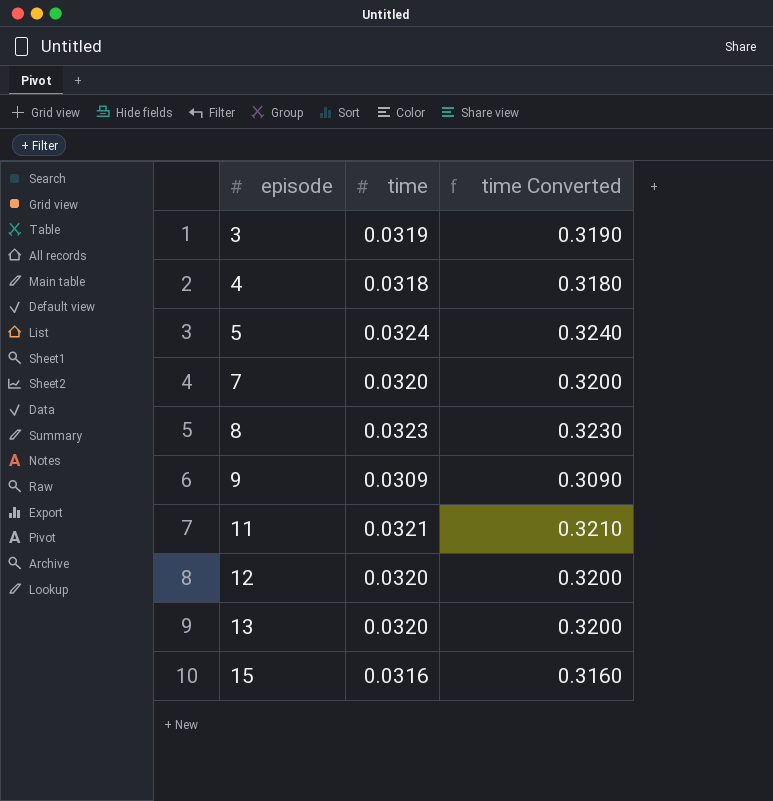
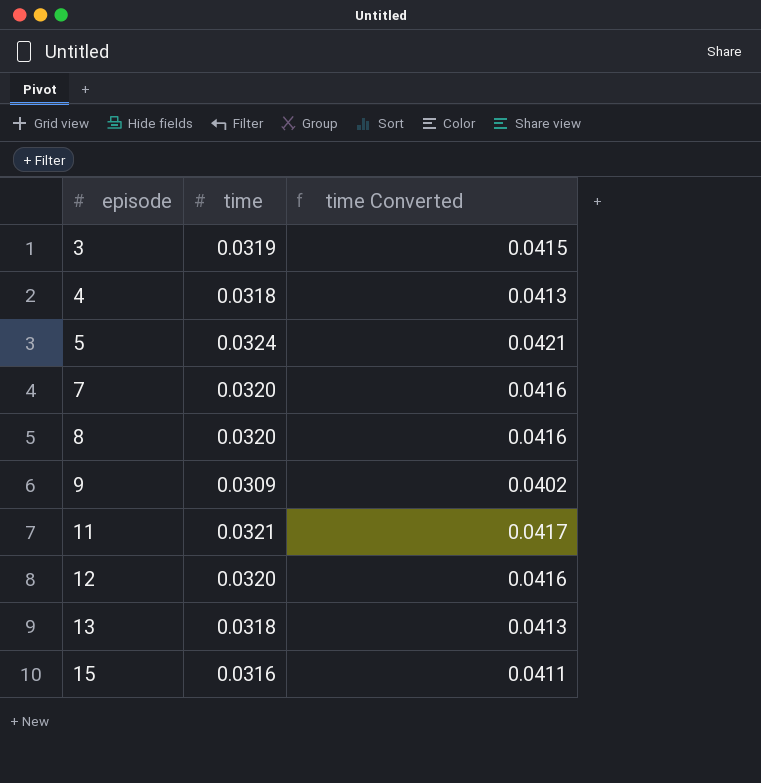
column time Converted | formula: [time] * 10 -> [time] * 1.3
8 | time: 0.0323 -> 0.0320
13 | time: 0.0320 -> 0.0318

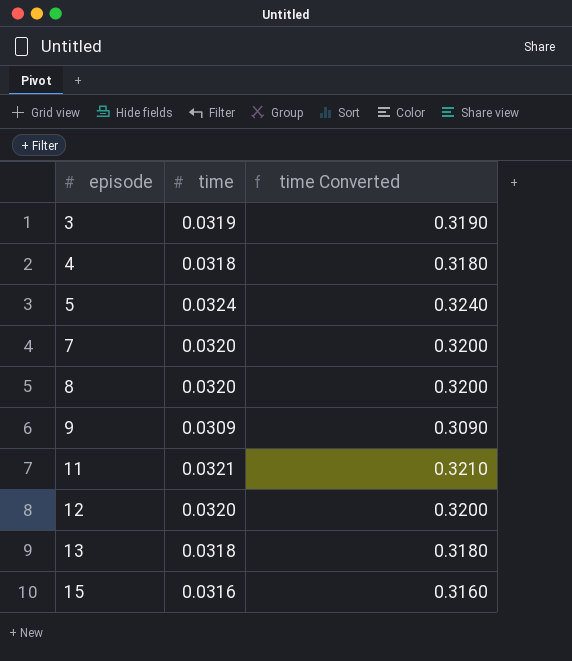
column time Converted | formula: [time] * 1.3 -> [time] * 10

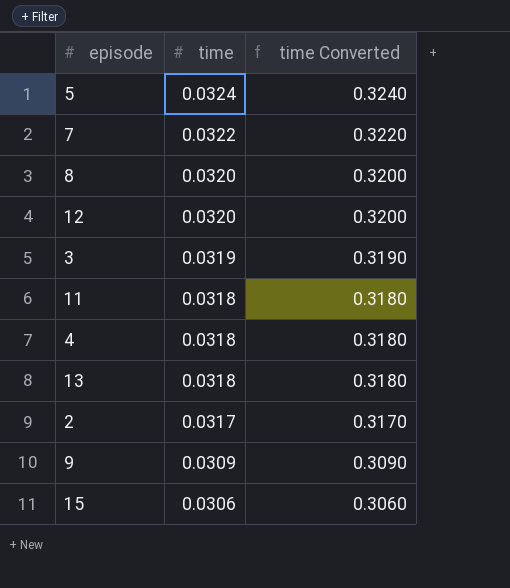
row order: episode ascending -> time descending
7 | time: 0.0320 -> 0.0322
7 | time Converted: 0.3200 -> 0.3220
11 | time: 0.0321 -> 0.0318
11 | time Converted: 0.3210 -> 0.3180
row 2: none -> 0.0317 | 0.3170
15 | time: 0.0316 -> 0.0306
15 | time Converted: 0.3160 -> 0.3060

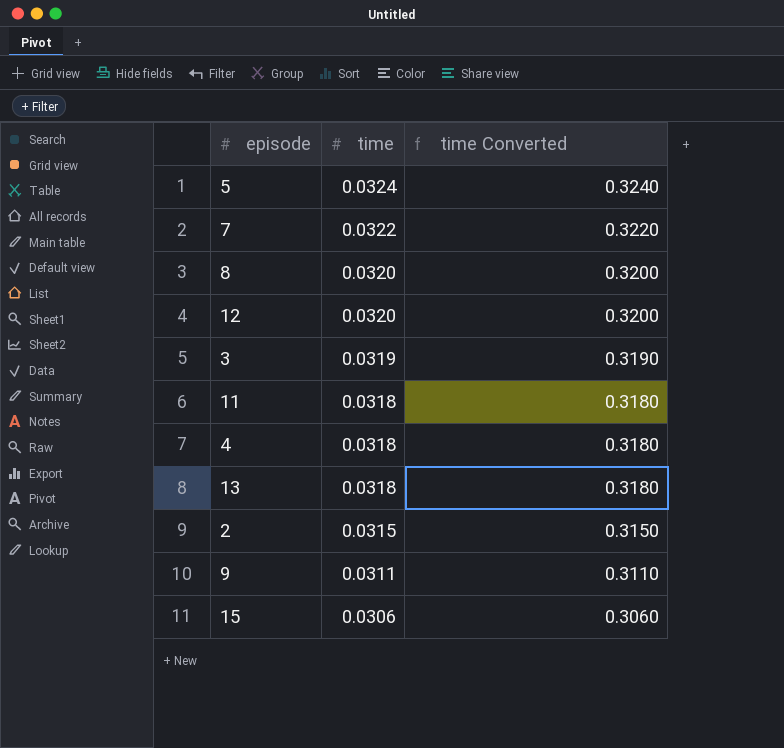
2 | time: 0.0317 -> 0.0315
2 | time Converted: 0.3170 -> 0.3150
9 | time: 0.0309 -> 0.0311
9 | time Converted: 0.3090 -> 0.3110

